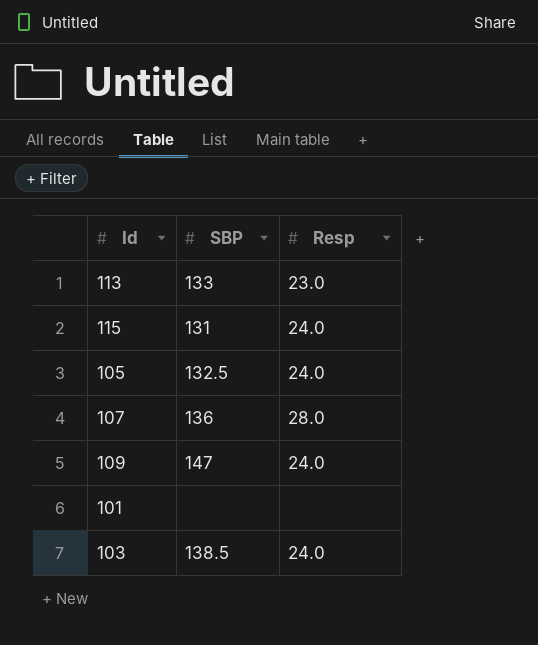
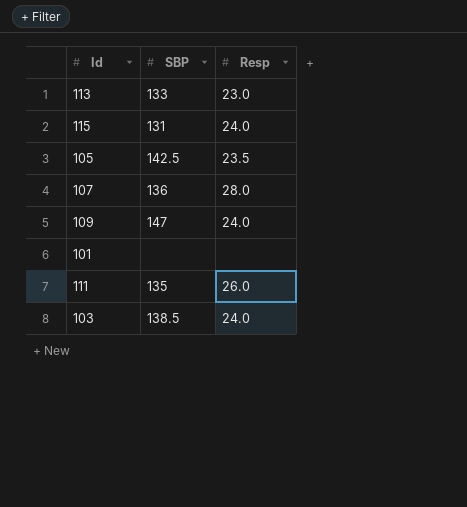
105 | SBP: 132.5 -> 142.5
105 | Resp: 24.0 -> 23.5
row 111: none -> 135 | 26.0

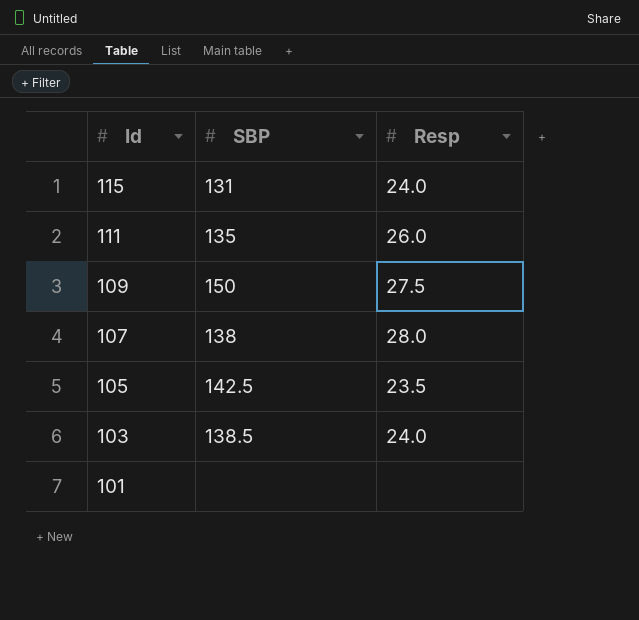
row order: none -> Id descending
row 113: 133 | 23.0 -> none
109 | SBP: 147 -> 150
109 | Resp: 24.0 -> 27.5
107 | SBP: 136 -> 138

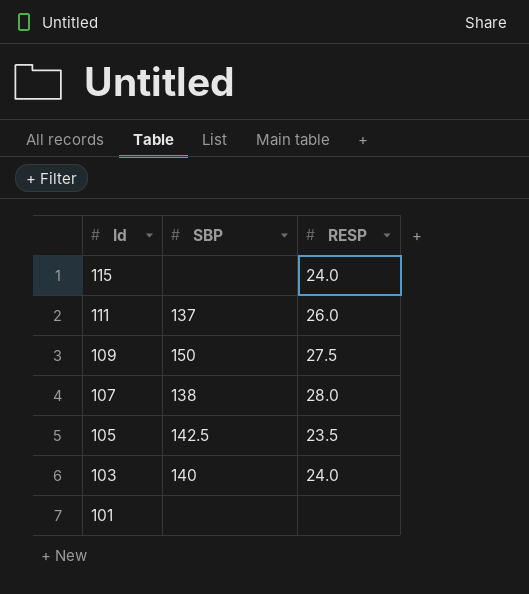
column name: Resp -> RESP
115 | SBP: 131 -> none
111 | SBP: 135 -> 137
103 | SBP: 138.5 -> 140

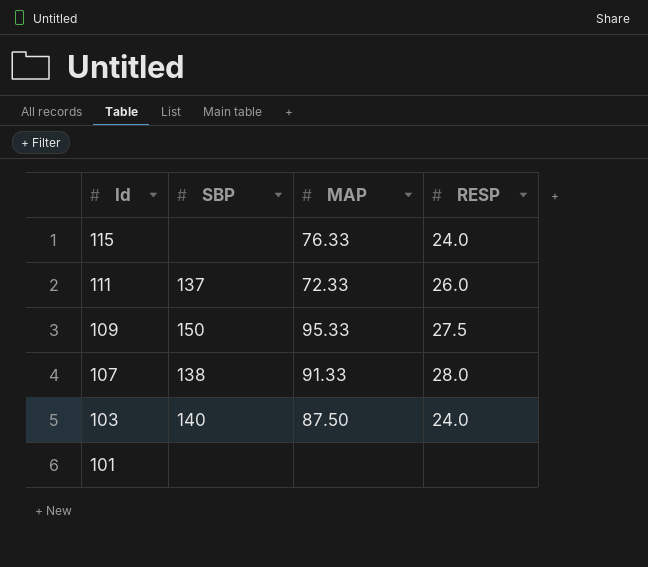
column MAP | position: none -> 3
row 105: 142.5 | 23.5 -> none

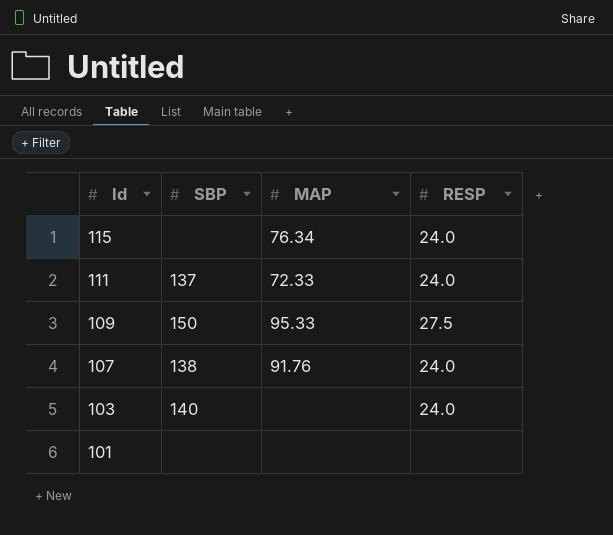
115 | MAP: 76.33 -> 76.34
111 | RESP: 26.0 -> 24.0
107 | MAP: 91.33 -> 91.76
107 | RESP: 28.0 -> 24.0
103 | MAP: 87.50 -> none

